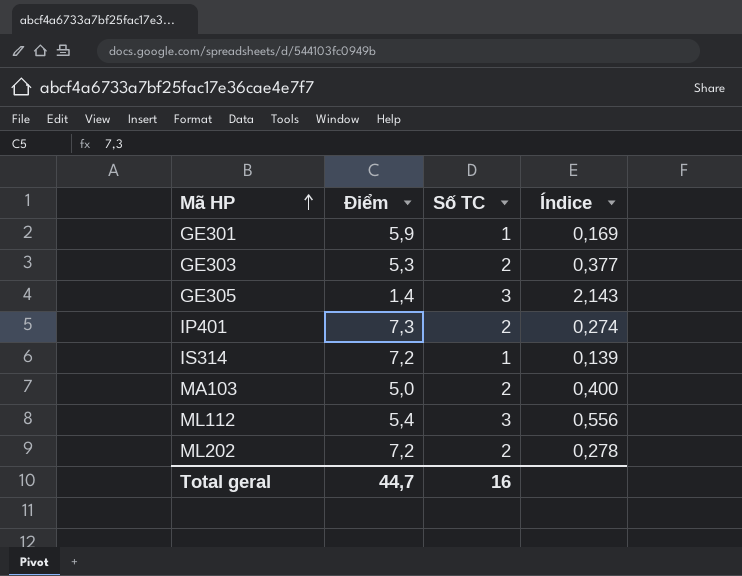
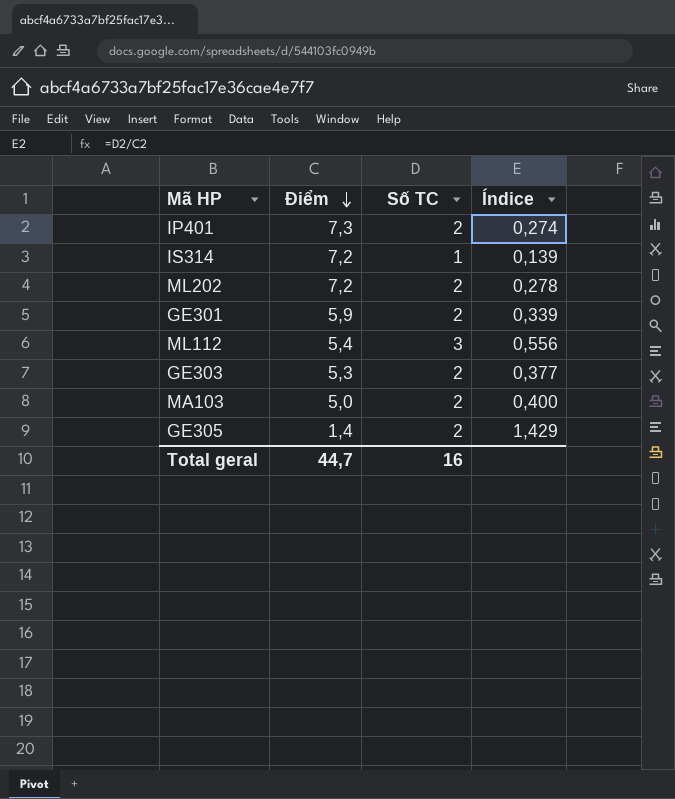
row order: Mã HP ascending -> Điểm descending
GE301 | Số TC: 1 -> 2
GE301 | Índice: 0,169 -> 0,339
GE305 | Số TC: 3 -> 2
GE305 | Índice: 2,143 -> 1,429

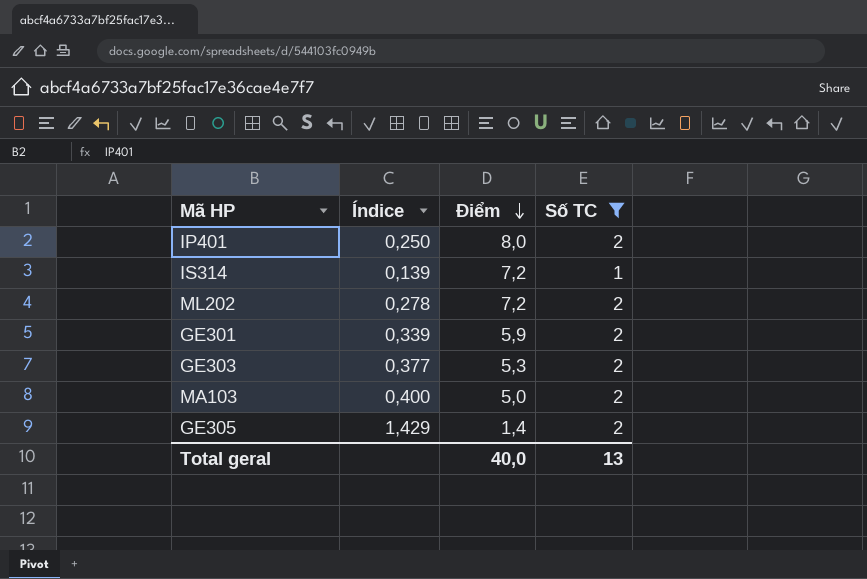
filter: none -> Số TC != 3
column Índice | position: 4 -> 2
IP401 | Índice: 0,274 -> 0,250
IP401 | Điểm: 7,3 -> 8,0
Total geral | Điểm: 44,7 -> 40,0
Total geral | Số TC: 16 -> 13

